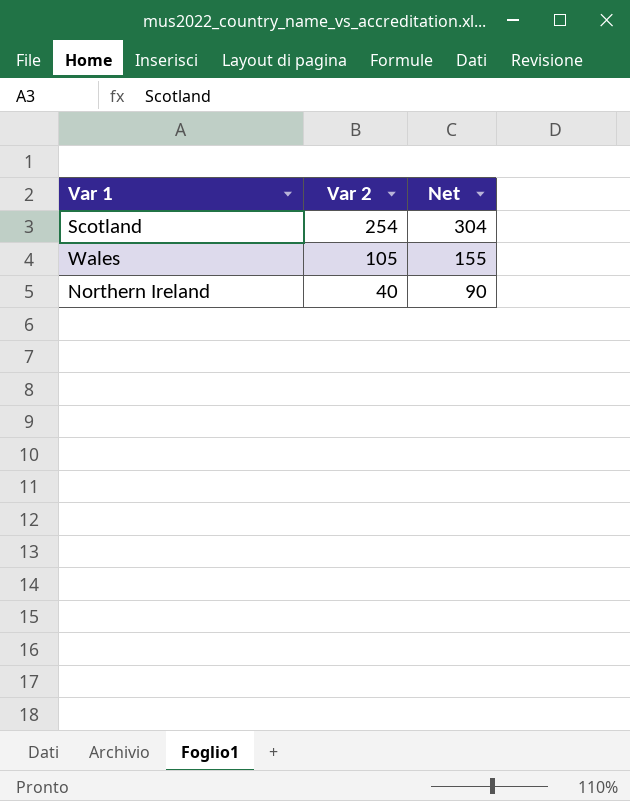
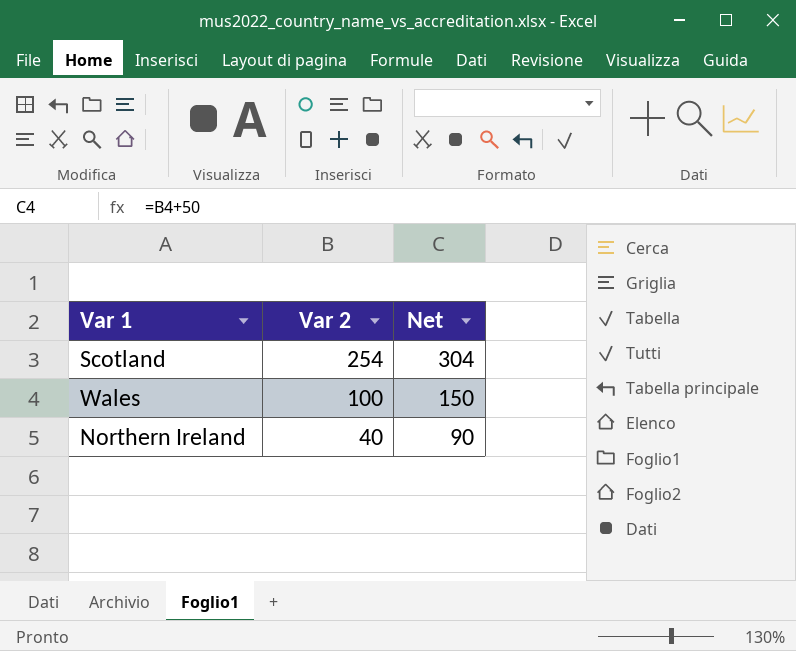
Wales | Var 2: 105 -> 100
Wales | Net: 155 -> 150

